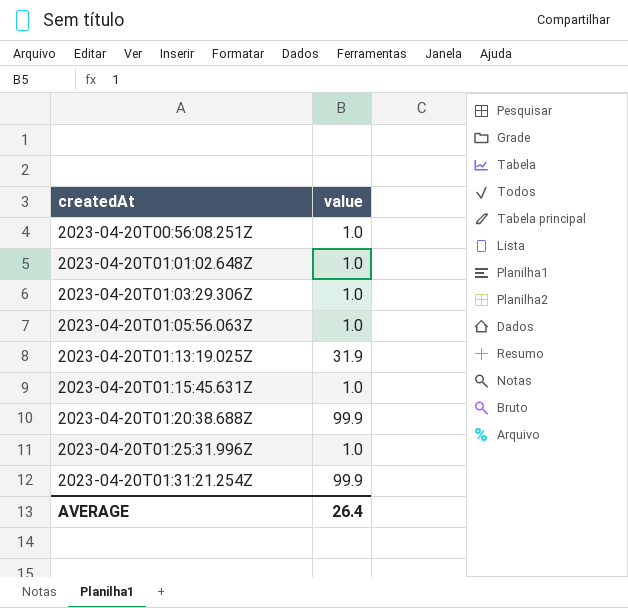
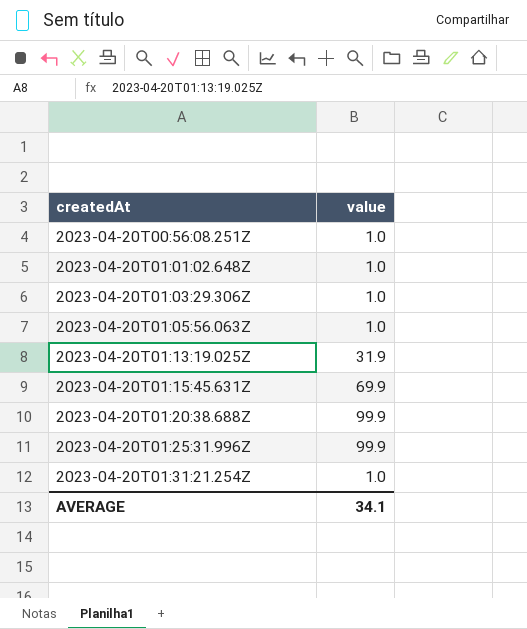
2023-04-20T01:15:45.631Z | value: 1.0 -> 69.9
2023-04-20T01:25:31.996Z | value: 1.0 -> 99.9
2023-04-20T01:31:21.254Z | value: 99.9 -> 1.0
AVERAGE | value: 26.4 -> 34.1

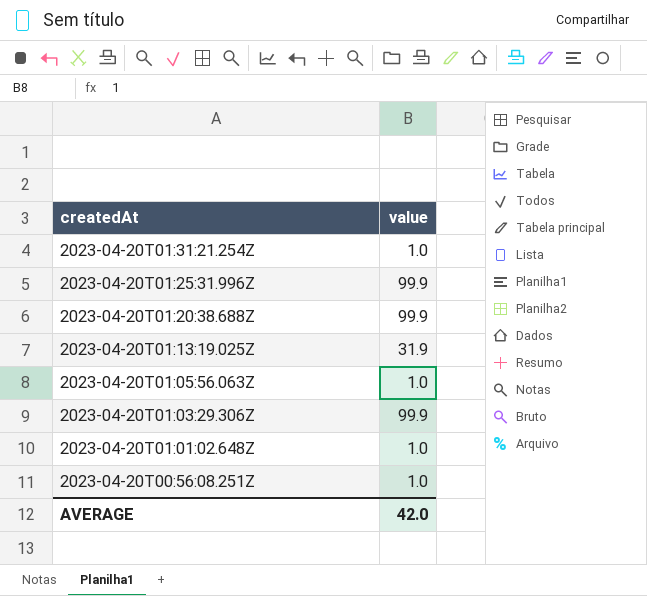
row order: createdAt ascending -> createdAt descending
row 2023-04-20T01:15:45.631Z: 69.9 -> none
2023-04-20T01:03:29.306Z | value: 1.0 -> 99.9
AVERAGE | value: 34.1 -> 42.0

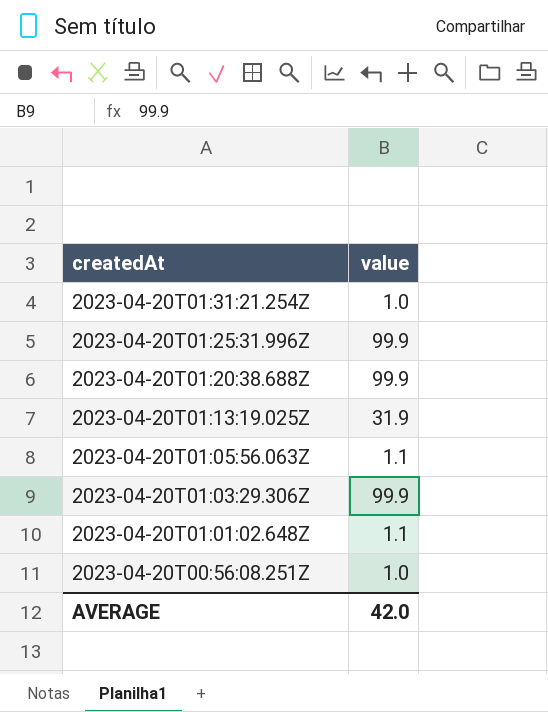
2023-04-20T01:05:56.063Z | value: 1.0 -> 1.1
2023-04-20T01:01:02.648Z | value: 1.0 -> 1.1

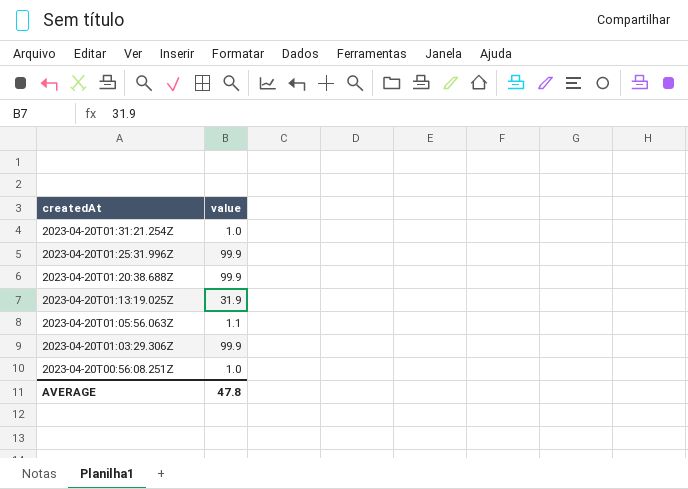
row 2023-04-20T01:01:02.648Z: 1.1 -> none
AVERAGE | value: 42.0 -> 47.8

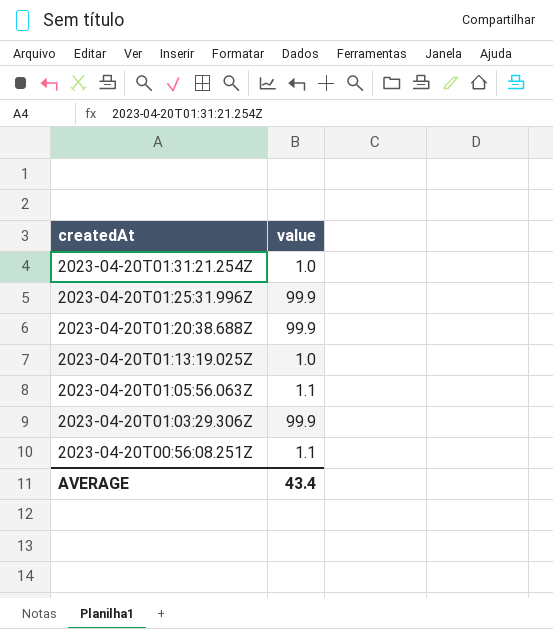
2023-04-20T01:13:19.025Z | value: 31.9 -> 1.0
2023-04-20T00:56:08.251Z | value: 1.0 -> 1.1
AVERAGE | value: 47.8 -> 43.4

